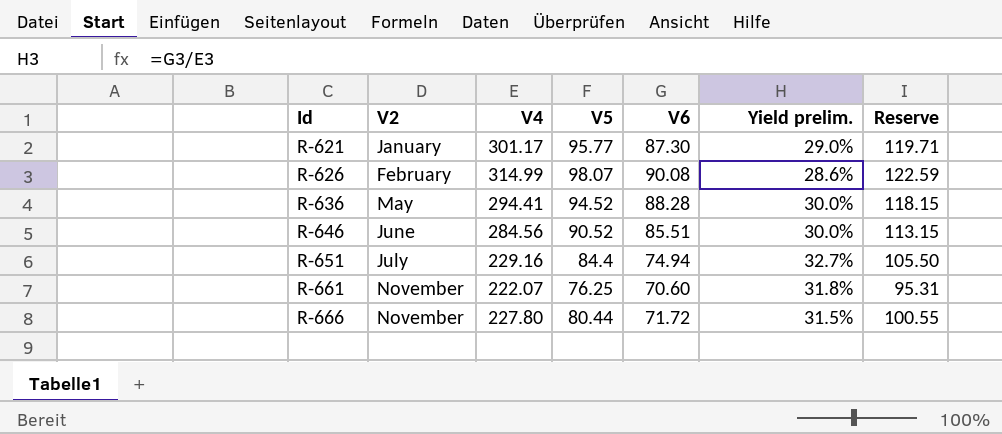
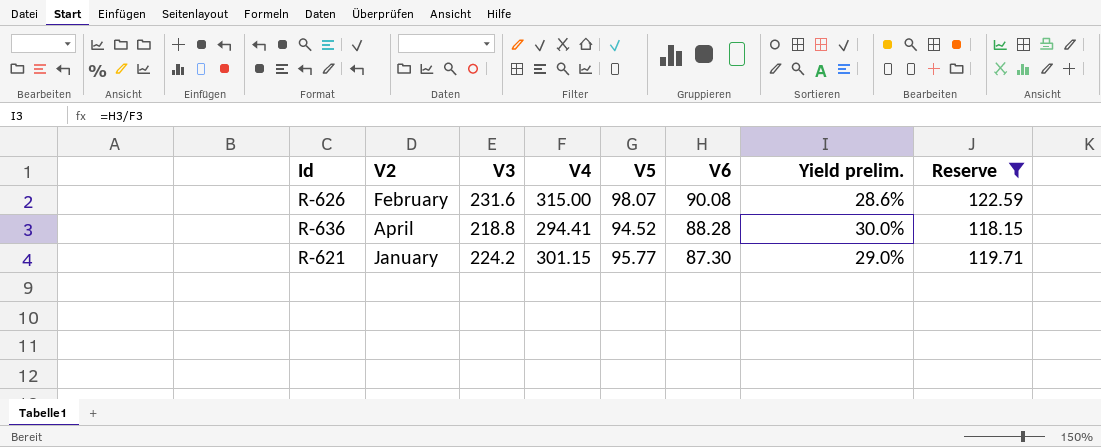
filter: none -> Reserve >= 118.15
row order: Id ascending -> V6 descending
column V3 | position: none -> 3
R-626 | V4: 314.99 -> 315.00
R-636 | V2: May -> April
R-621 | V4: 301.17 -> 301.15

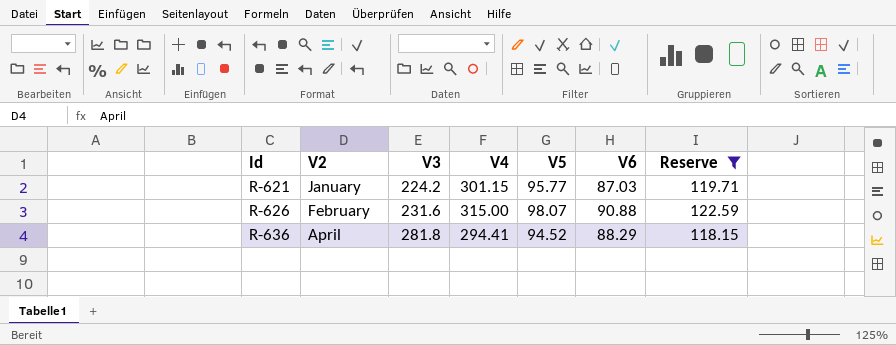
row order: V6 descending -> Id ascending
column Yield prelim. | formula: [V6] / [V4] -> none
R-621 | V6: 87.30 -> 87.03
R-626 | V6: 90.08 -> 90.88
R-636 | V3: 218.8 -> 281.8
R-636 | V6: 88.28 -> 88.29

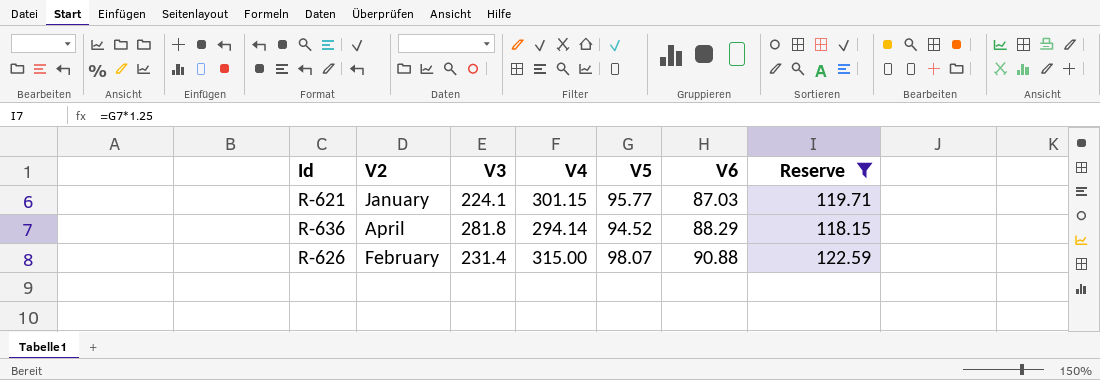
row order: Id ascending -> V6 ascending
R-621 | V3: 224.2 -> 224.1
R-636 | V4: 294.41 -> 294.14
R-626 | V3: 231.6 -> 231.4

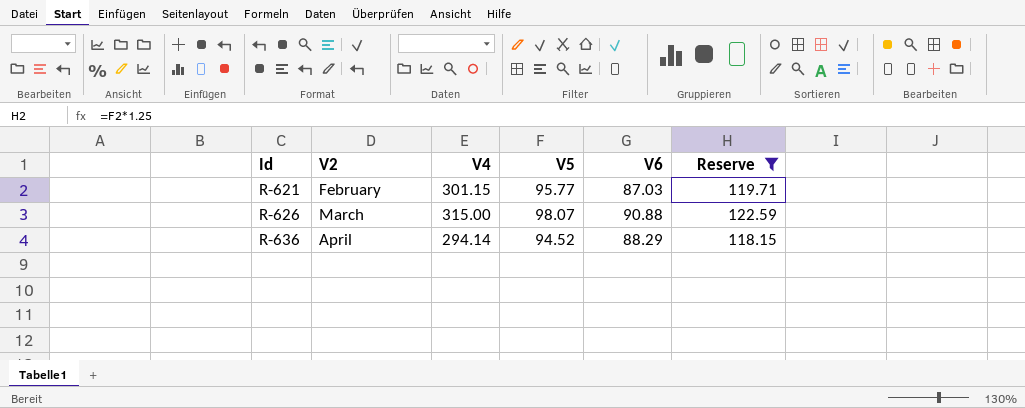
row order: V6 ascending -> Id ascending
column V3 | position: 3 -> none
R-621 | V2: January -> February
R-626 | V2: February -> March

